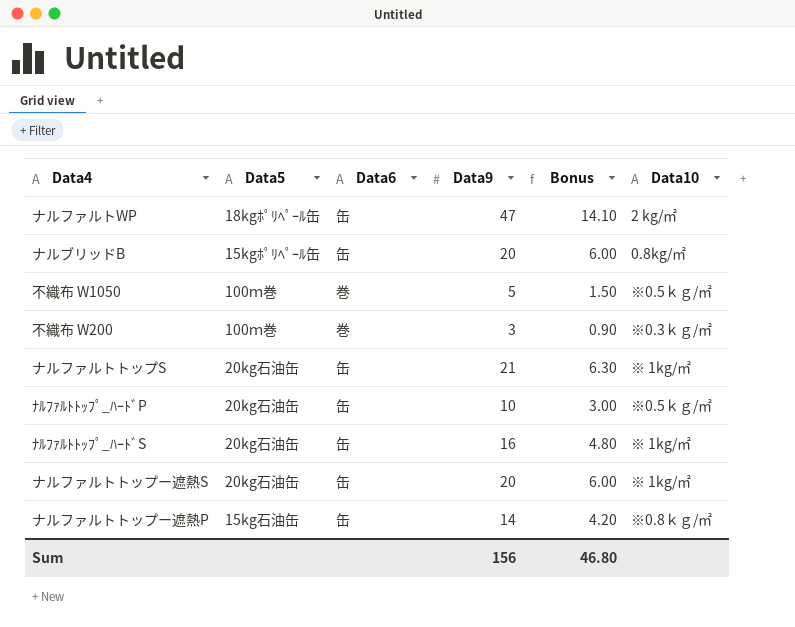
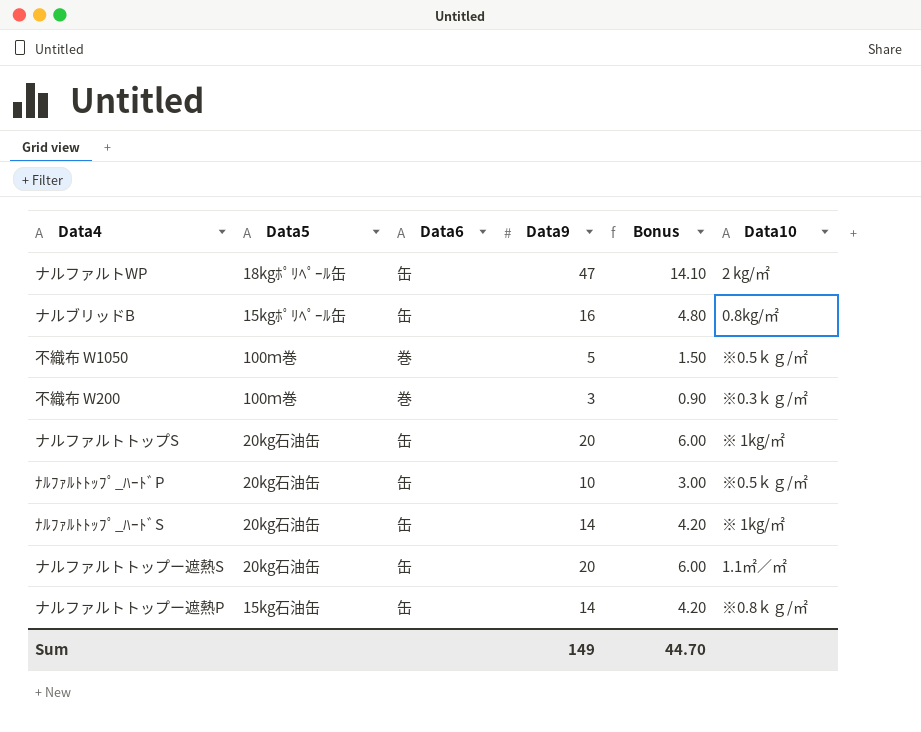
ナルブリッドB | Data9: 20 -> 16
ナルブリッドB | Bonus: 6.00 -> 4.80
ナルファルトトップS | Data9: 21 -> 20
ナルファルトトップS | Bonus: 6.30 -> 6.00
ﾅﾙﾌｧﾙﾄﾄｯﾌﾟ_ﾊｰﾄﾞS | Data9: 16 -> 14
ﾅﾙﾌｧﾙﾄﾄｯﾌﾟ_ﾊｰﾄﾞS | Bonus: 4.80 -> 4.20
ナルファルトトップー遮熱S | Data10: ※ 1kg/㎡ -> 1.1㎡／㎡
Sum | Data9: 156 -> 149
Sum | Bonus: 46.80 -> 44.70

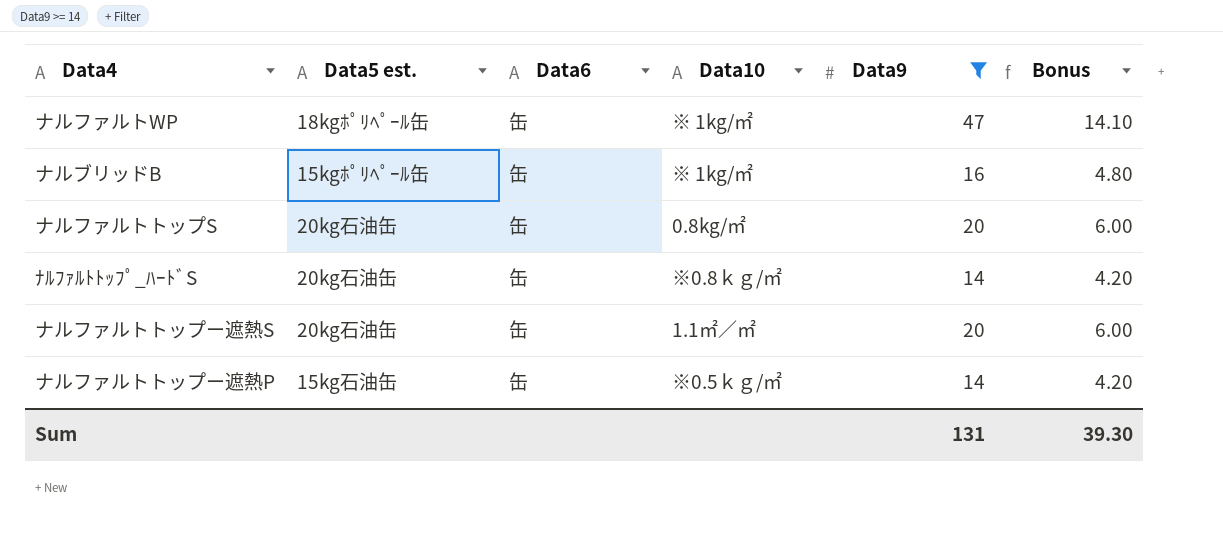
filter: none -> Data9 >= 14
column name: Data5 -> Data5 est.
column Data10 | position: 6 -> 4
ナルファルトWP | Data10: 2 kg/㎡ -> ※ 1kg/㎡
ナルブリッドB | Data10: 0.8kg/㎡ -> ※ 1kg/㎡
ナルファルトトップS | Data10: ※ 1kg/㎡ -> 0.8kg/㎡
ﾅﾙﾌｧﾙﾄﾄｯﾌﾟ_ﾊｰﾄﾞS | Data10: ※ 1kg/㎡ -> ※0.8ｋｇ/㎡
ナルファルトトップー遮熱P | Data10: ※0.8ｋｇ/㎡ -> ※0.5ｋｇ/㎡
Sum | Data9: 149 -> 131
Sum | Bonus: 44.70 -> 39.30

